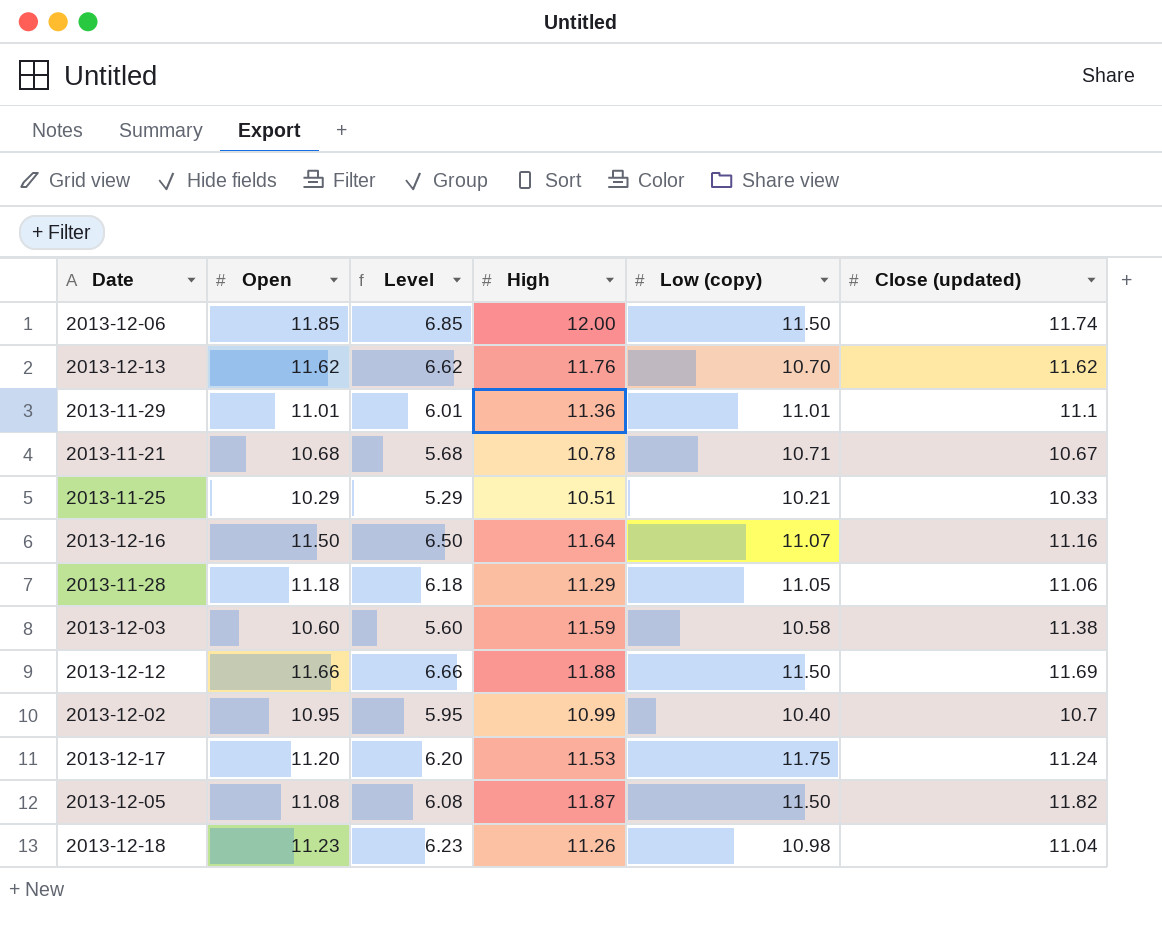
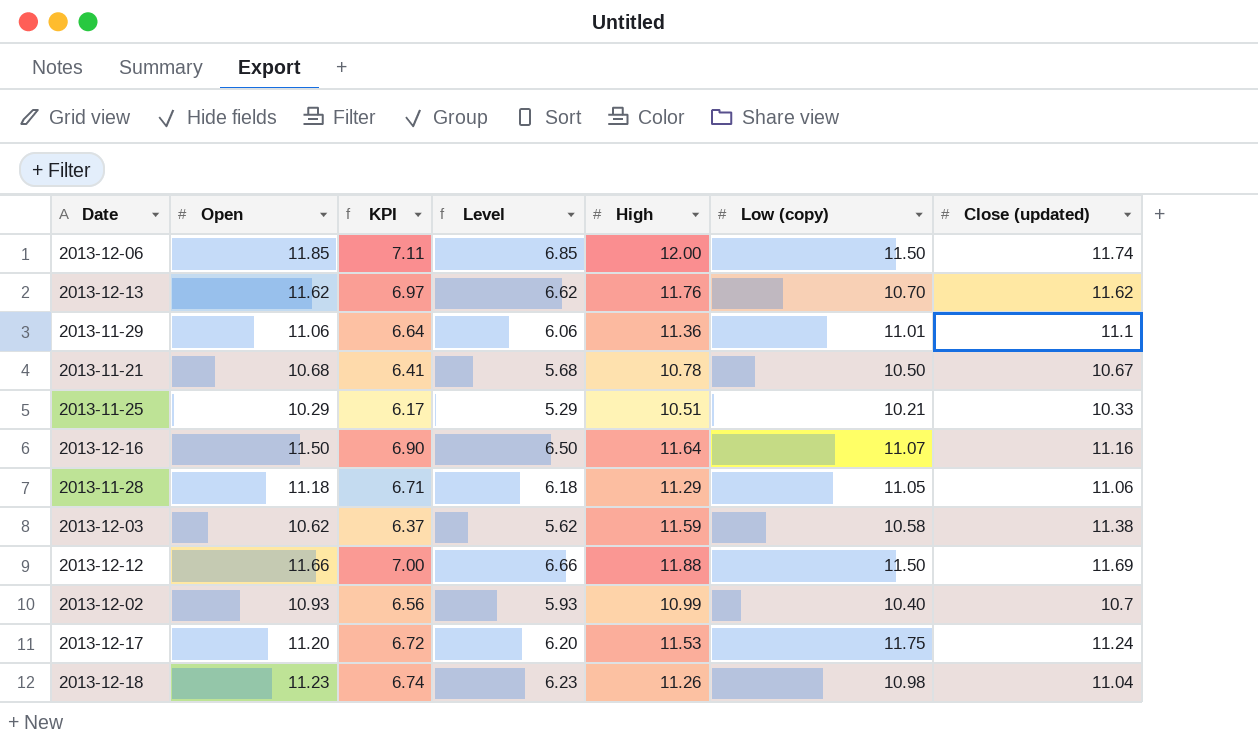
column KPI | formula: none -> [Open] * 0.6
row 2013-12-05: 11.08 | 6.08 | 11.87 | 11.50 | 11.82 -> none
2013-11-29 | Open: 11.01 -> 11.06
2013-11-29 | Level: 6.01 -> 6.06
2013-11-21 | Low (copy): 10.71 -> 10.50
2013-12-03 | Open: 10.60 -> 10.62
2013-12-03 | Level: 5.60 -> 5.62
2013-12-02 | Open: 10.95 -> 10.93
2013-12-02 | Level: 5.95 -> 5.93

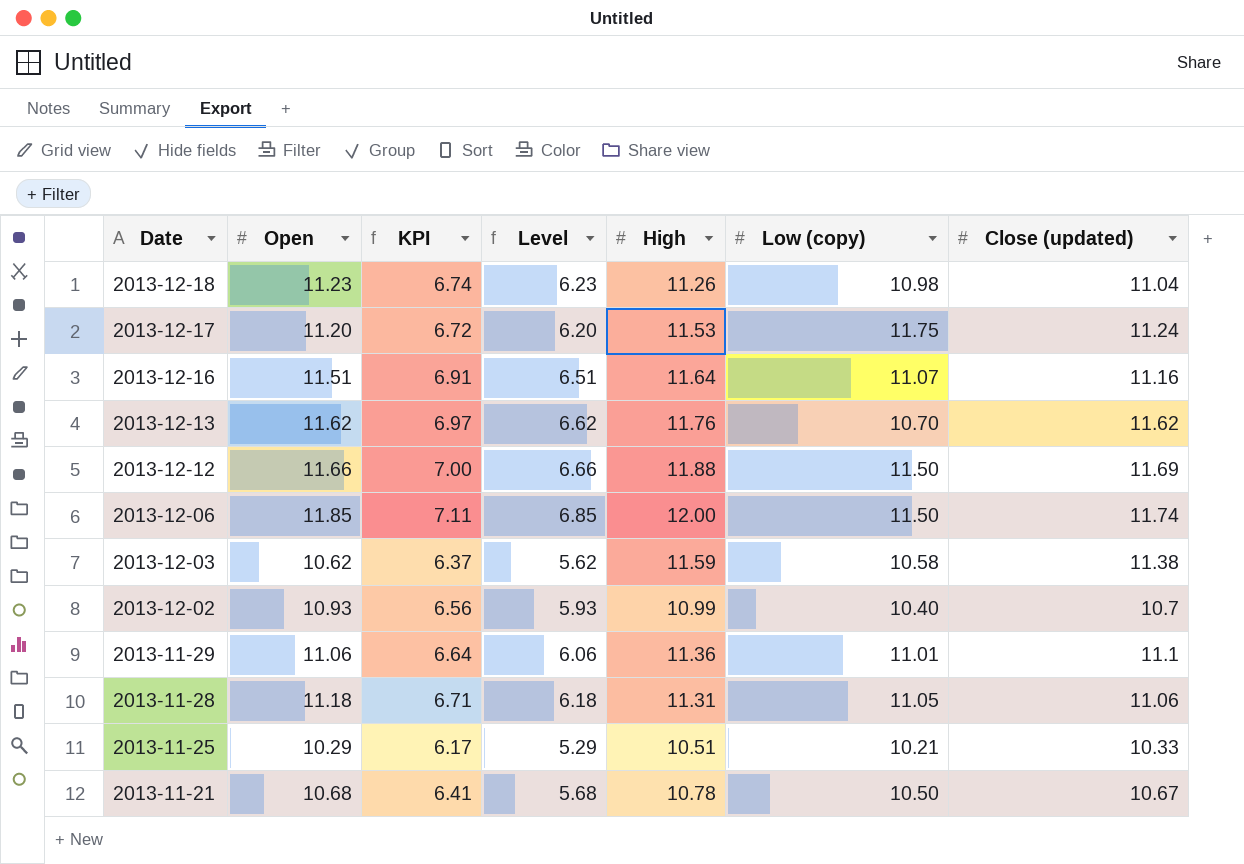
row order: none -> Date descending
2013-12-16 | Open: 11.50 -> 11.51
2013-12-16 | KPI: 6.90 -> 6.91
2013-12-16 | Level: 6.50 -> 6.51
2013-11-28 | High: 11.29 -> 11.31

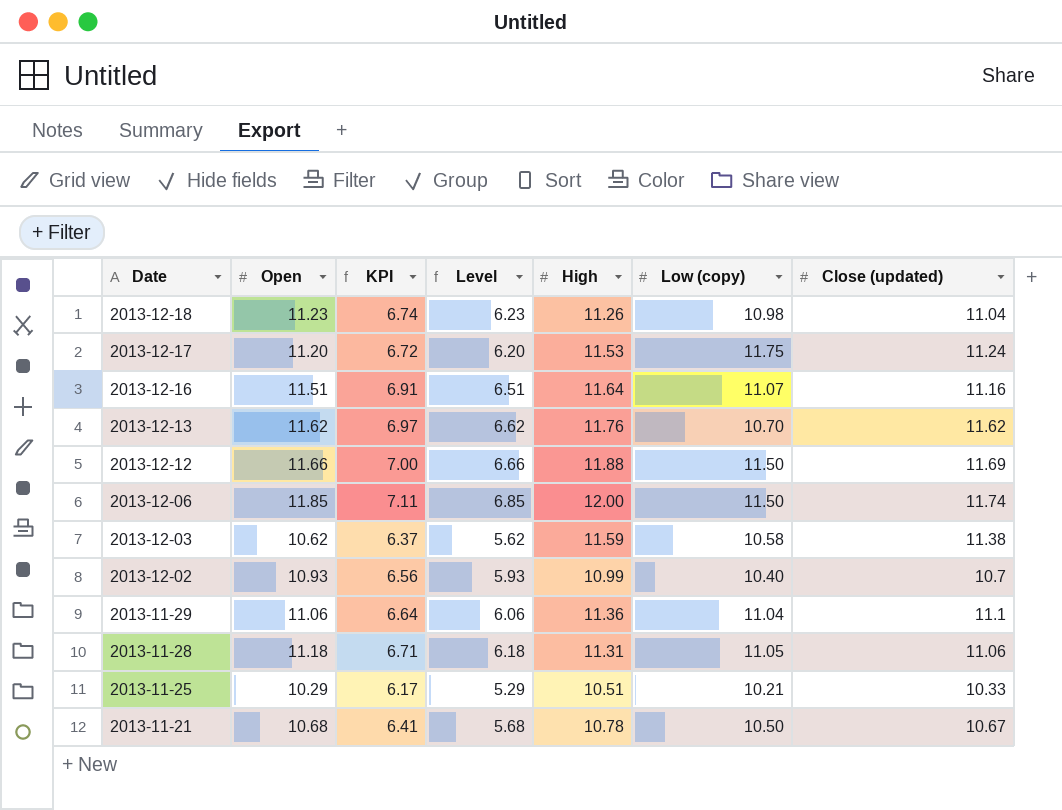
2013-11-29 | Low (copy): 11.01 -> 11.04

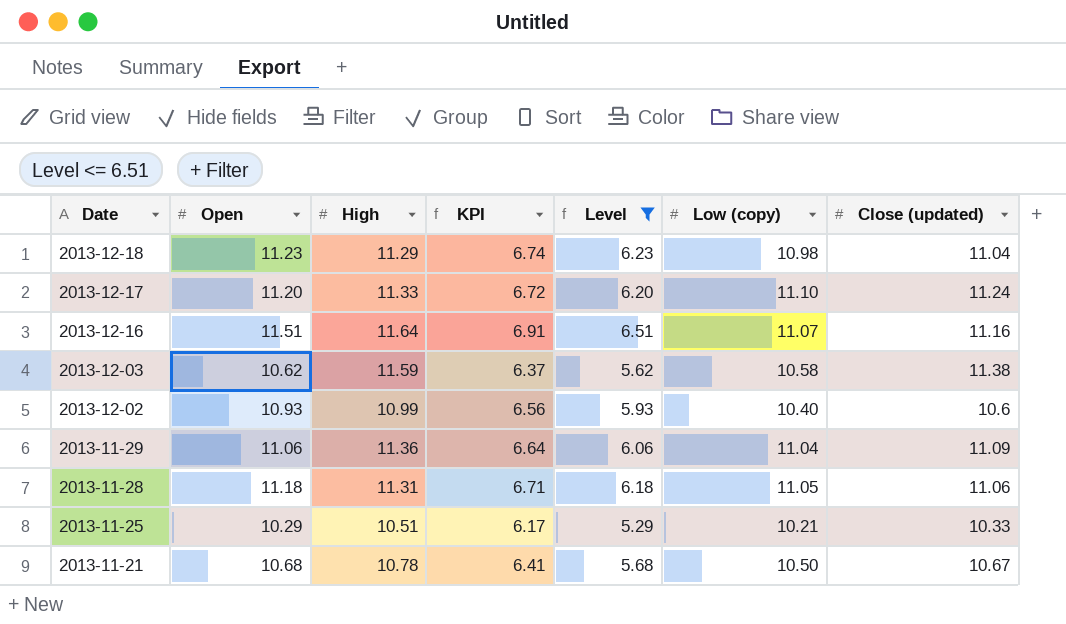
filter: none -> Level <= 6.51
column High | position: 5 -> 3
2013-12-18 | High: 11.26 -> 11.29
2013-12-17 | High: 11.53 -> 11.33
2013-12-17 | Low (copy): 11.75 -> 11.10
2013-12-02 | Close (updated): 10.7 -> 10.6
2013-11-29 | Close (updated): 11.1 -> 11.09

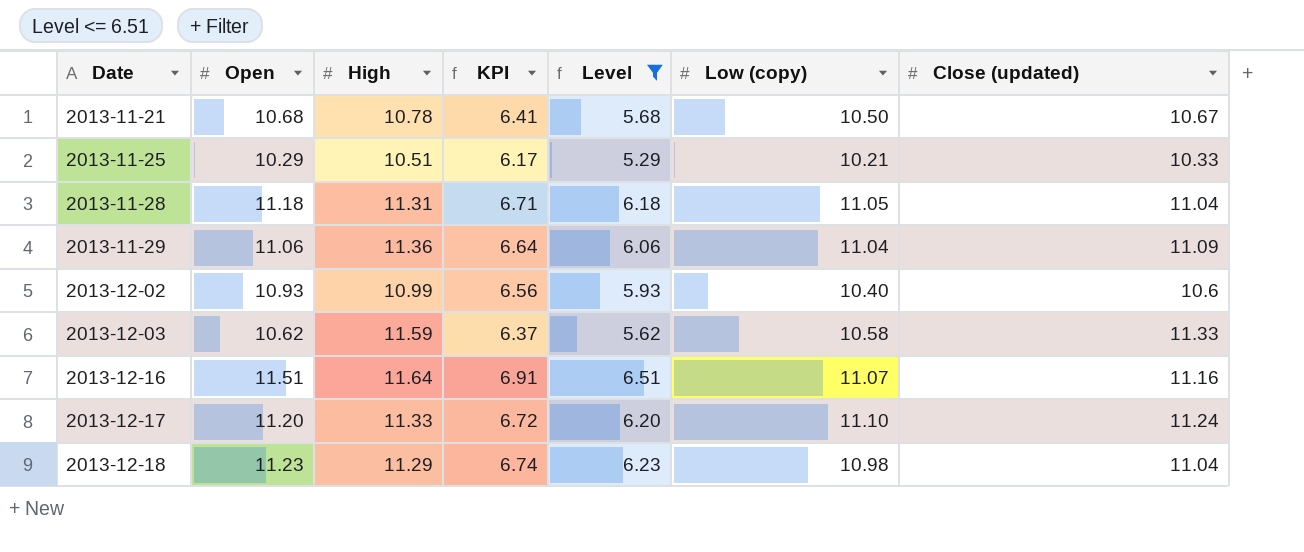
row order: Date descending -> Date ascending
2013-11-28 | Close (updated): 11.06 -> 11.04
2013-12-03 | Close (updated): 11.38 -> 11.33

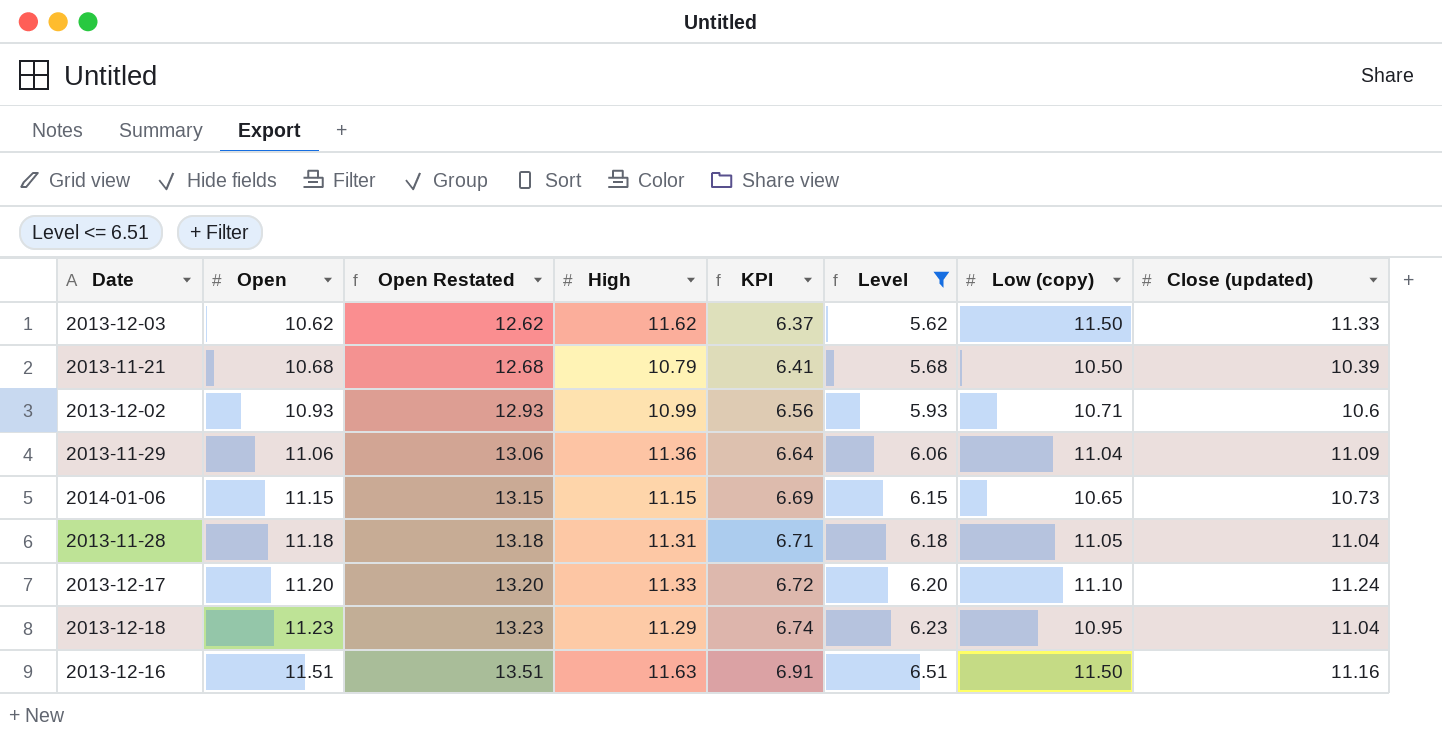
row order: Date ascending -> Open ascending
column Open Restated | formula: none -> [Open] + 2
row 2013-11-25: 10.29 | 10.51 | 6.17 | 5.29 | 10.21 | 10.33 -> none
2013-12-03 | High: 11.59 -> 11.62
2013-12-03 | Low (copy): 10.58 -> 11.50
2013-11-21 | High: 10.78 -> 10.79
2013-11-21 | Close (updated): 10.67 -> 10.39
2013-12-02 | Low (copy): 10.40 -> 10.71
row 2014-01-06: none -> 11.15 | 13.15 | 11.15 | 6.69 | 6.15 | 10.65 | 10.73
2013-12-18 | Low (copy): 10.98 -> 10.95
2013-12-16 | High: 11.64 -> 11.63
2013-12-16 | Low (copy): 11.07 -> 11.50

